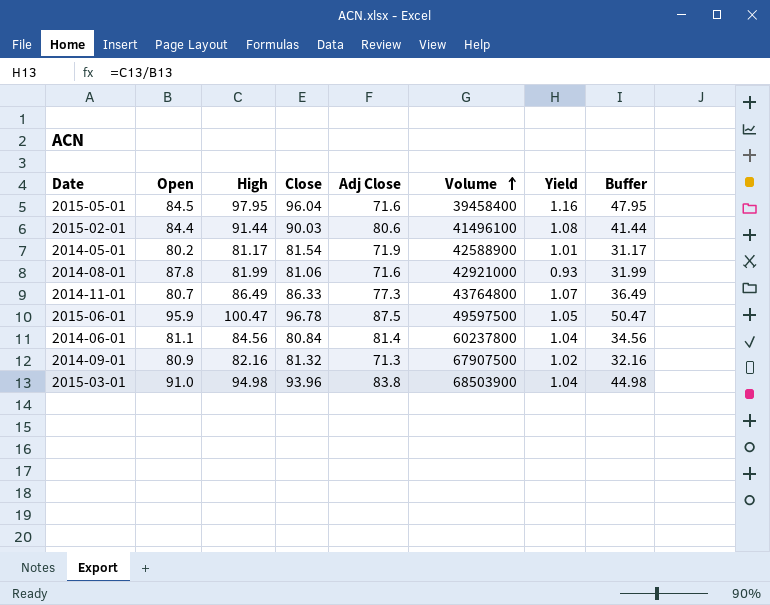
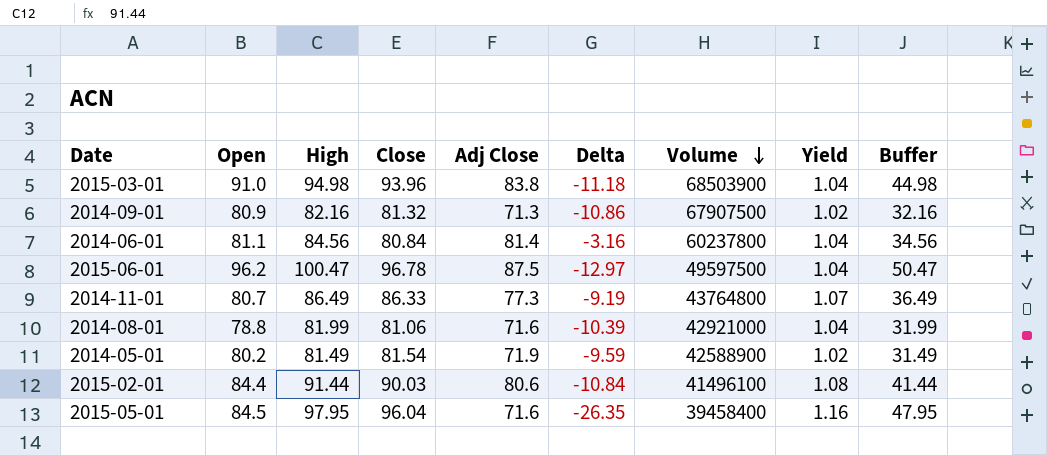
row order: Volume ascending -> Volume descending
column Delta | formula: none -> [Adj Close] - [High]
2015-06-01 | Open: 95.9 -> 96.2
2015-06-01 | Yield: 1.05 -> 1.04
2014-08-01 | Open: 87.8 -> 78.8
2014-08-01 | Yield: 0.93 -> 1.04
2014-05-01 | High: 81.17 -> 81.49
2014-05-01 | Yield: 1.01 -> 1.02
2014-05-01 | Buffer: 31.17 -> 31.49

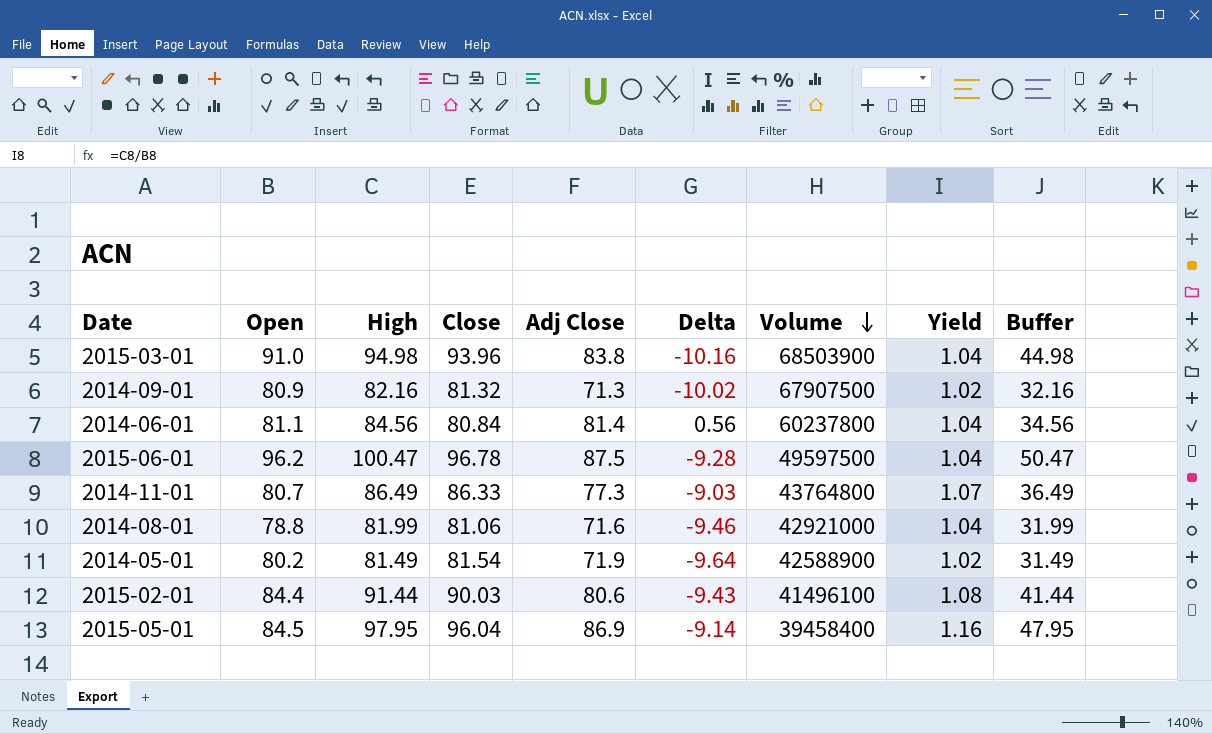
column Delta | formula: [Adj Close] - [High] -> [Adj Close] - [Close]
2015-05-01 | Adj Close: 71.6 -> 86.9

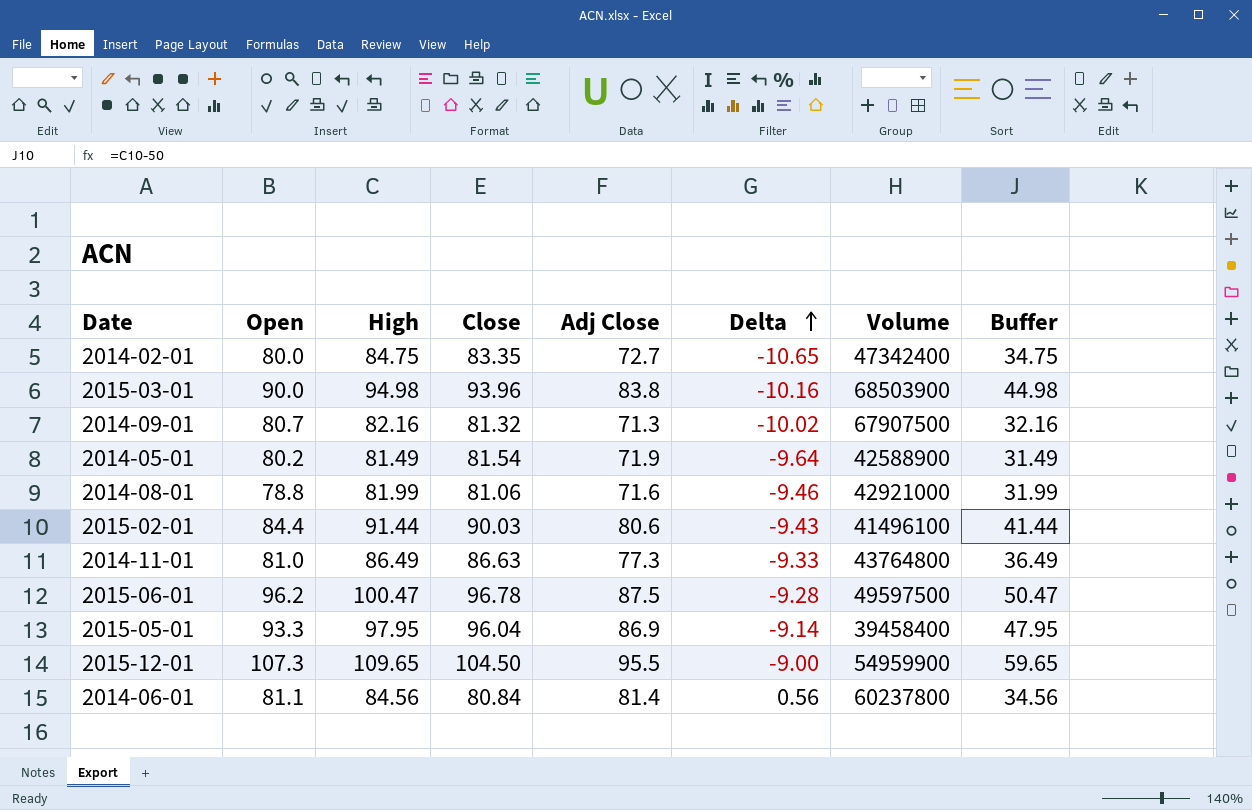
row order: Volume descending -> Delta ascending
column Yield | formula: [High] / [Open] -> none
row 2014-02-01: none -> 80.0 | 84.75 | 83.35 | 72.7 | -10.65 | 47342400 | 34.75
2015-03-01 | Open: 91.0 -> 90.0
2014-09-01 | Open: 80.9 -> 80.7
2014-11-01 | Open: 80.7 -> 81.0
2014-11-01 | Close: 86.33 -> 86.63
2014-11-01 | Delta: -9.03 -> -9.33
2015-05-01 | Open: 84.5 -> 93.3
row 2015-12-01: none -> 107.3 | 109.65 | 104.50 | 95.5 | -9.00 | 54959900 | 59.65

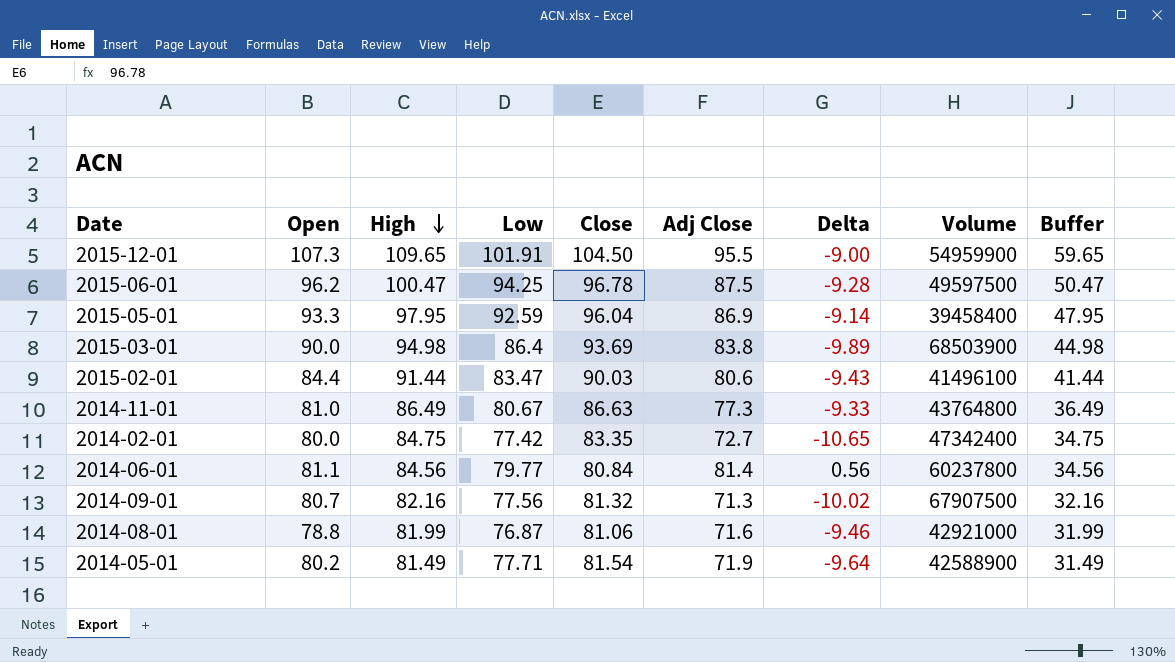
row order: Delta ascending -> High descending
column Low | position: none -> 4
2015-03-01 | Close: 93.96 -> 93.69
2015-03-01 | Delta: -10.16 -> -9.89

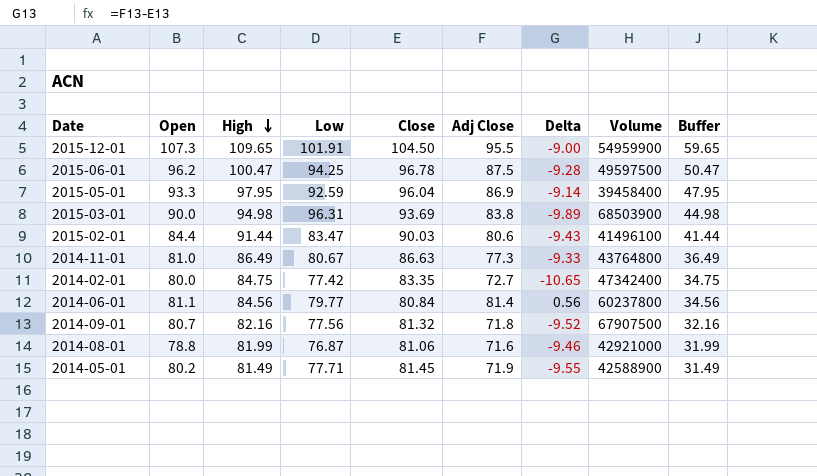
2015-03-01 | Low: 86.4 -> 96.31
2014-09-01 | Adj Close: 71.3 -> 71.8
2014-09-01 | Delta: -10.02 -> -9.52
2014-05-01 | Close: 81.54 -> 81.45
2014-05-01 | Delta: -9.64 -> -9.55

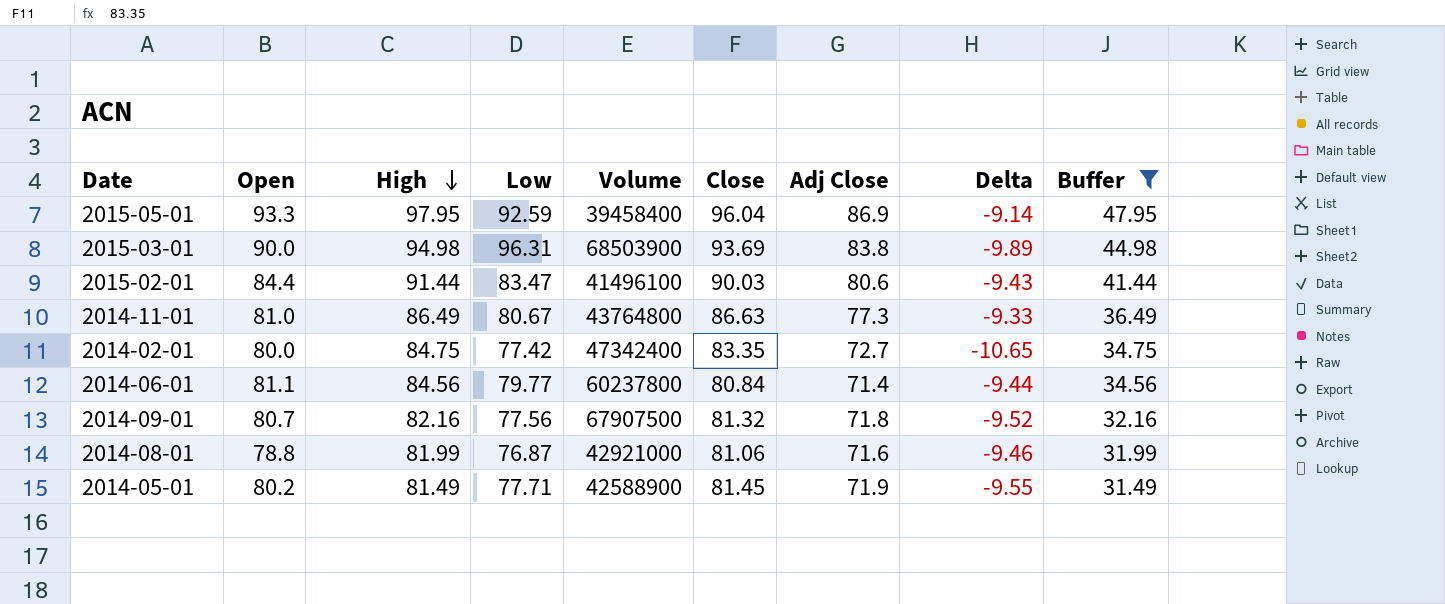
filter: none -> Buffer <= 47.95
column Volume | position: 8 -> 5
2014-06-01 | Adj Close: 81.4 -> 71.4
2014-06-01 | Delta: 0.56 -> -9.44

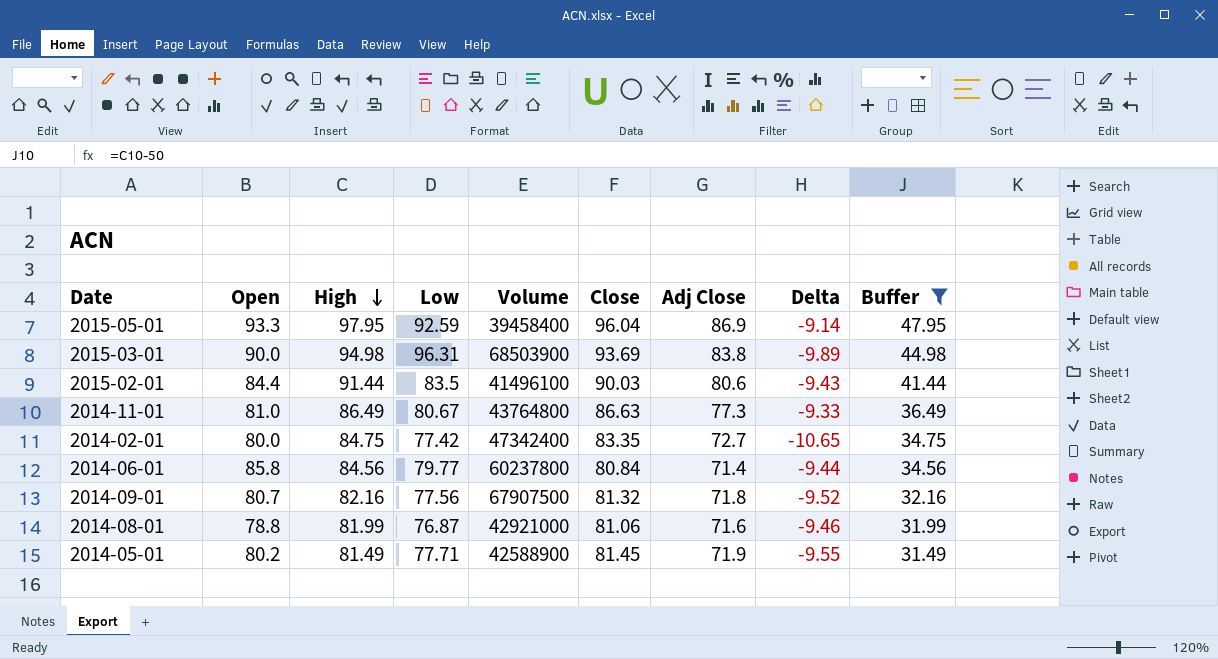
2015-02-01 | Low: 83.47 -> 83.5
2014-06-01 | Open: 81.1 -> 85.8

